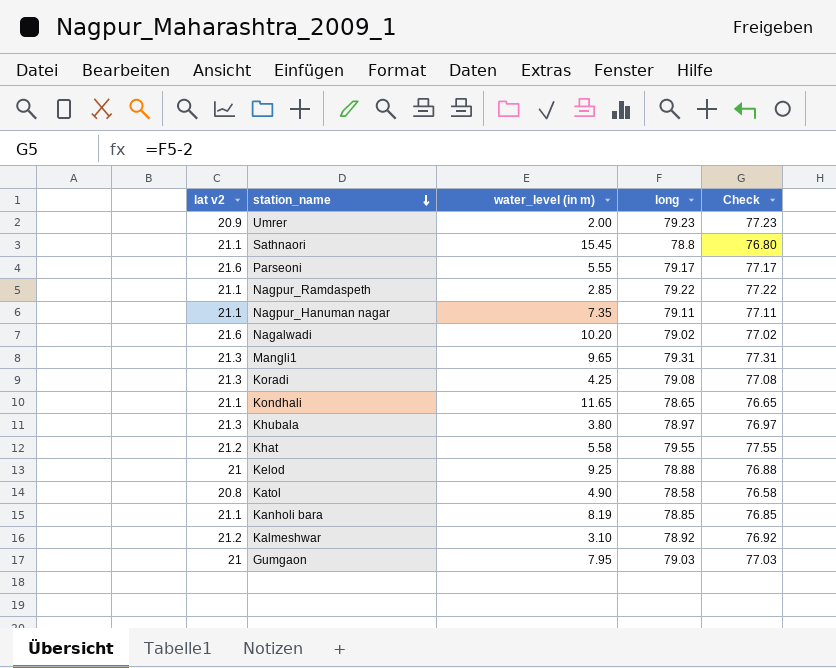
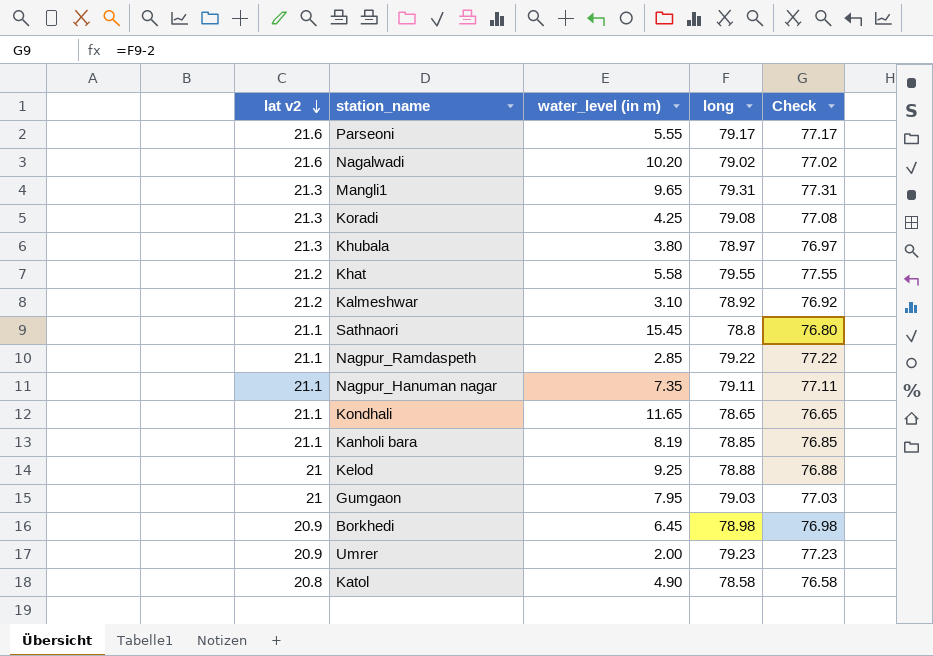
row order: station_name descending -> lat v2 descending
row Borkhedi: none -> 20.9 | 6.45 | 78.98 | 76.98

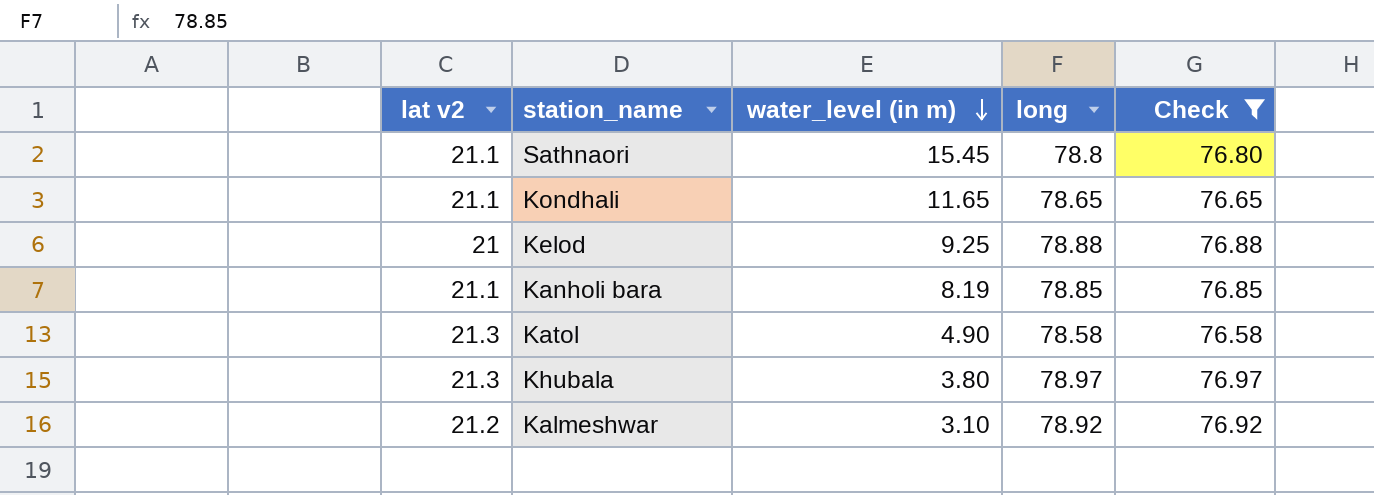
filter: none -> Check <= 76.97
row order: lat v2 descending -> water_level (in m) descending
Katol | lat v2: 20.8 -> 21.3

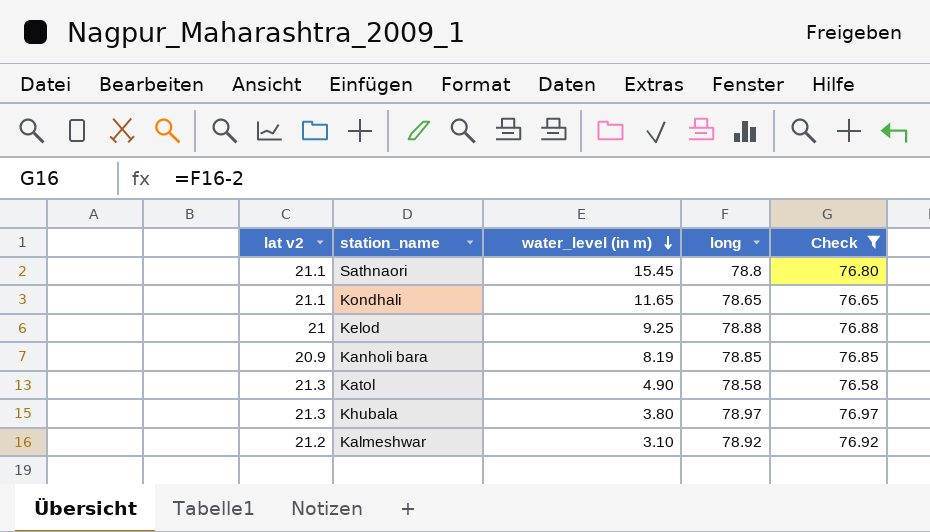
Kanholi bara | lat v2: 21.1 -> 20.9

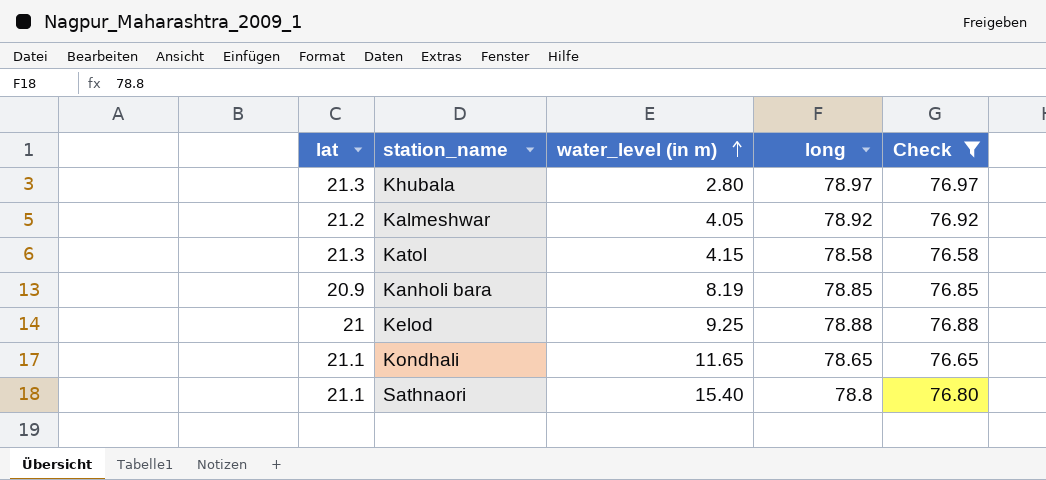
row order: water_level (in m) descending -> water_level (in m) ascending
column name: lat v2 -> lat
Khubala | water_level (in m): 3.80 -> 2.80
Kalmeshwar | water_level (in m): 3.10 -> 4.05
Katol | water_level (in m): 4.90 -> 4.15
Sathnaori | water_level (in m): 15.45 -> 15.40

